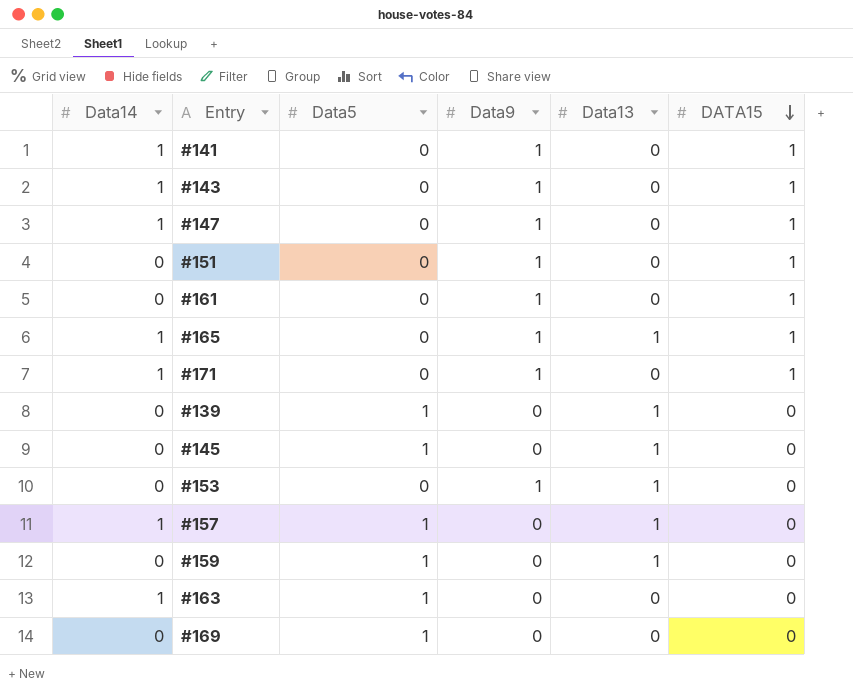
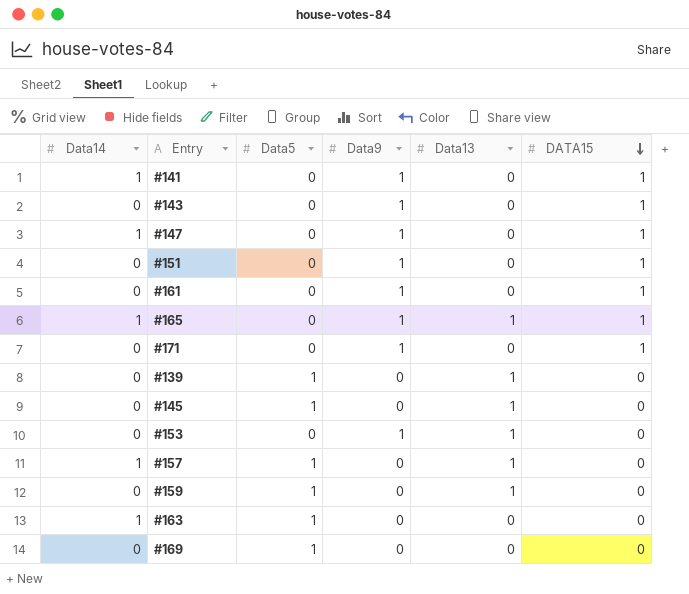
#143 | Data14: 1 -> 0
#171 | Data14: 1 -> 0

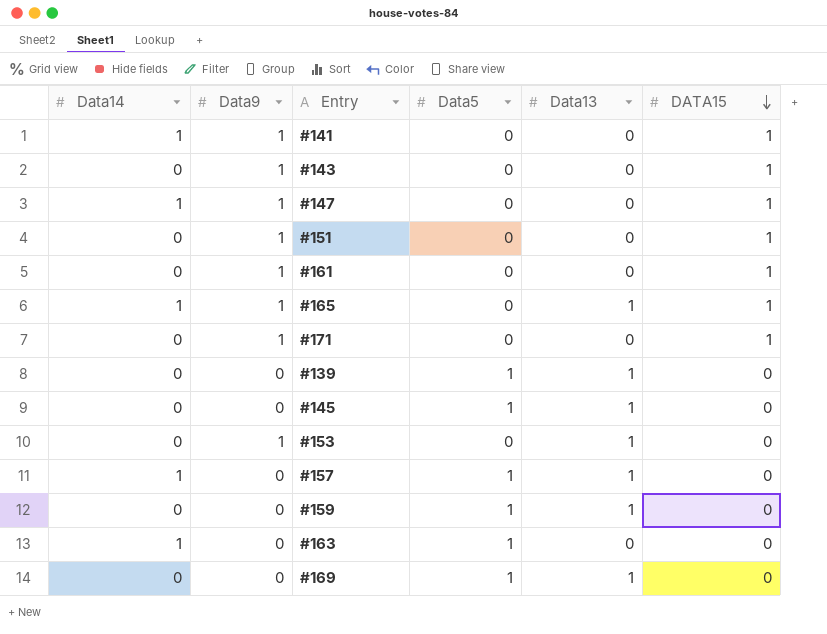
column Data9 | position: 4 -> 2
#169 | Data13: 0 -> 1

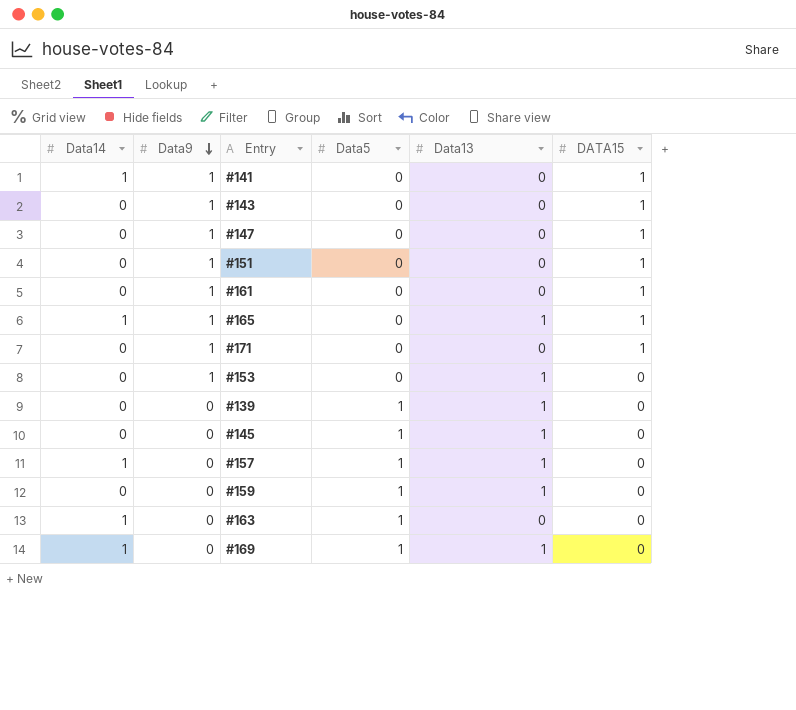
row order: DATA15 descending -> Data9 descending
#147 | Data14: 1 -> 0
#169 | Data14: 0 -> 1

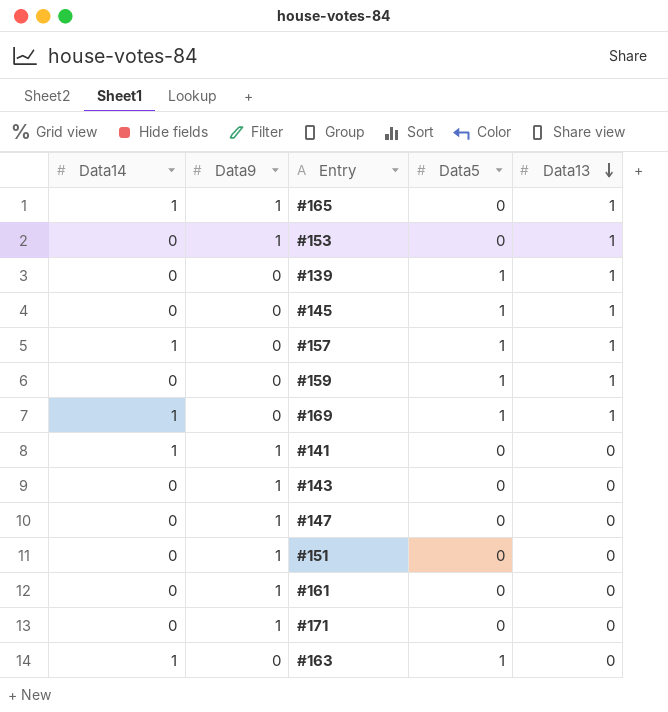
row order: Data9 descending -> Data13 descending
column DATA15 | position: 6 -> none

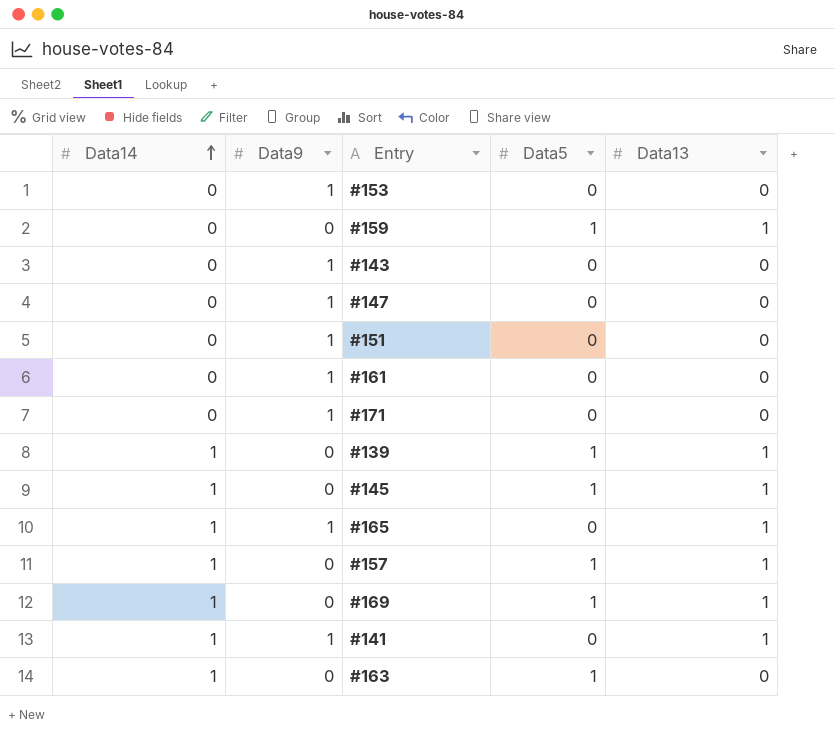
row order: Data13 descending -> Data14 ascending
#153 | Data13: 1 -> 0
#139 | Data14: 0 -> 1
#145 | Data14: 0 -> 1
#141 | Data13: 0 -> 1

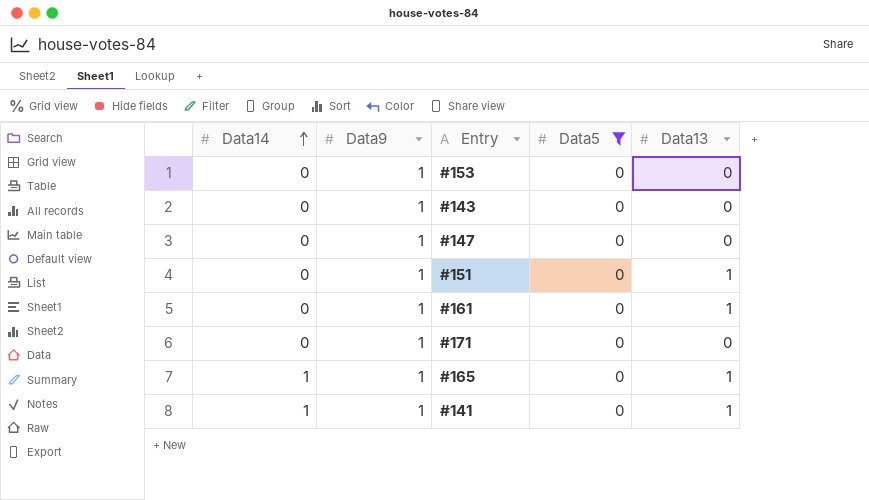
filter: none -> Data5 = 0
#151 | Data13: 0 -> 1
#161 | Data13: 0 -> 1

